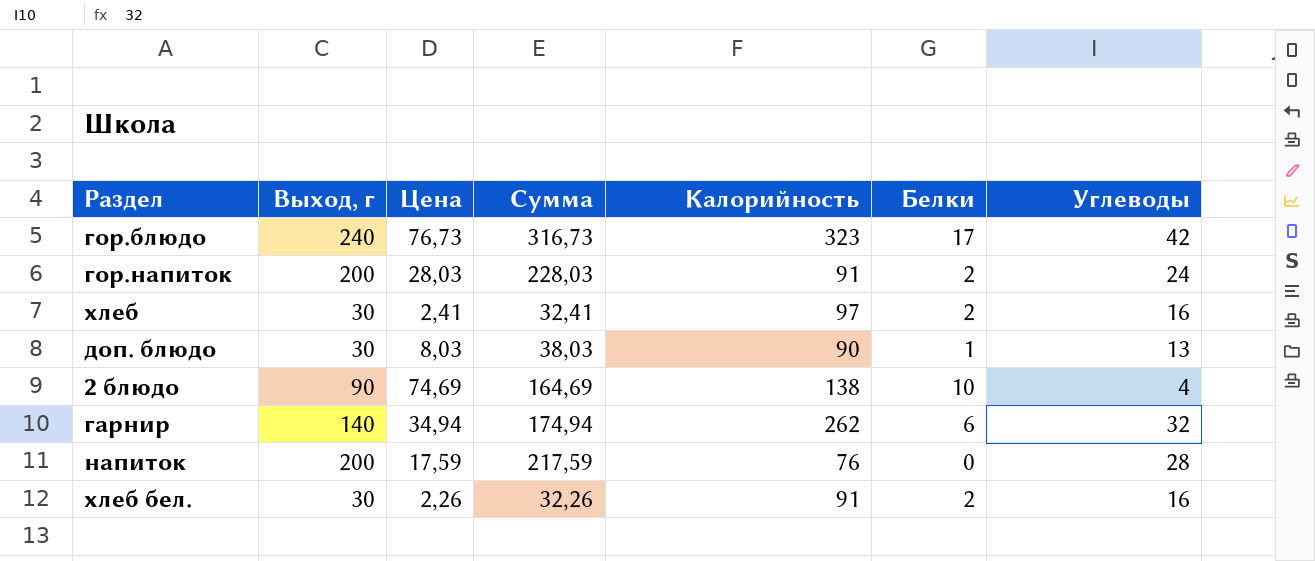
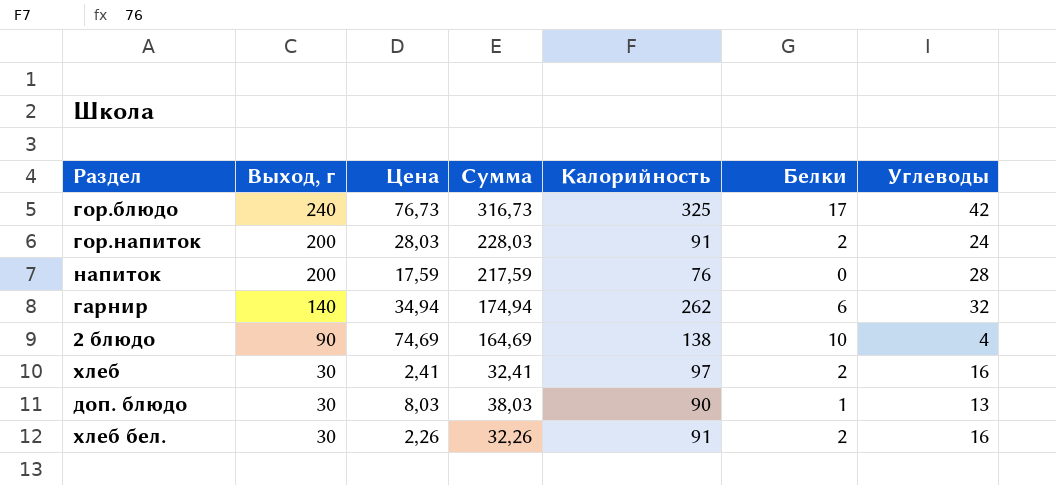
row order: none -> Выход, г descending
гор.блюдо | Калорийность: 323 -> 325

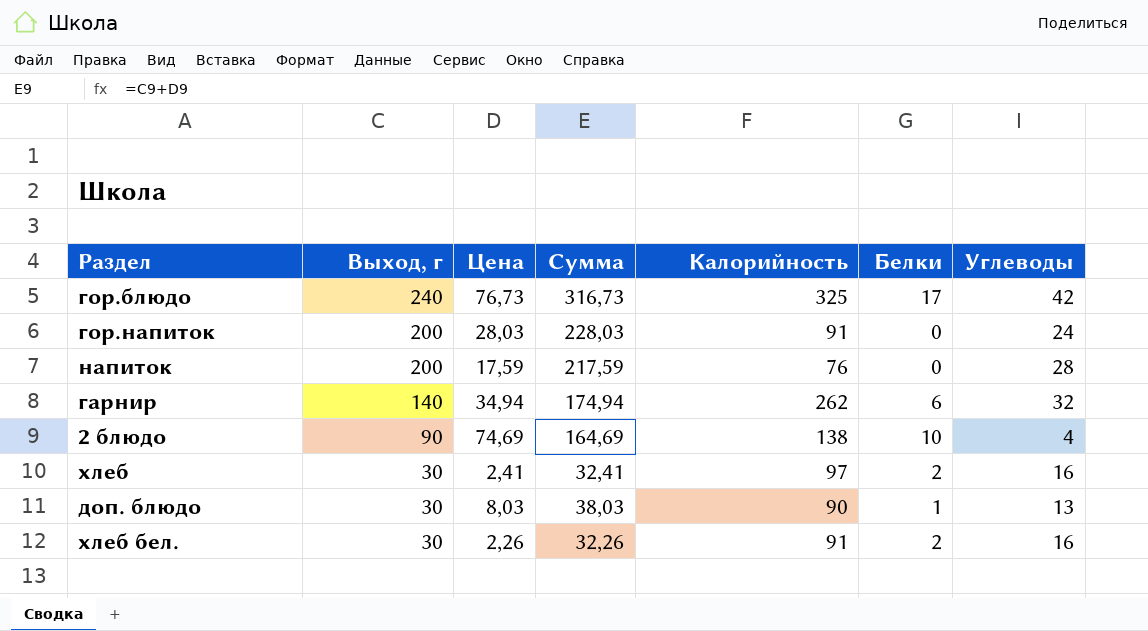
гор.напиток | Белки: 2 -> 0

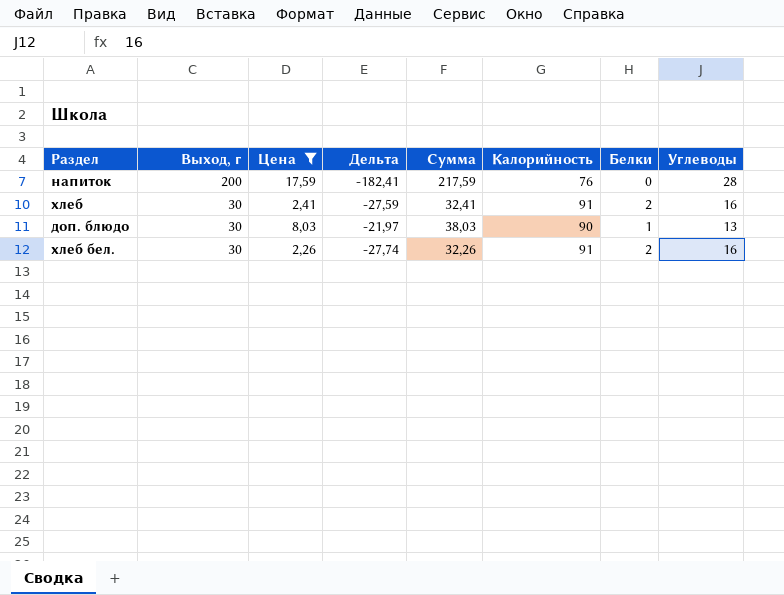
filter: none -> Цена <= 17,59
column Дельта | formula: none -> [Цена] - [Выход, г]
хлеб | Калорийность: 97 -> 91

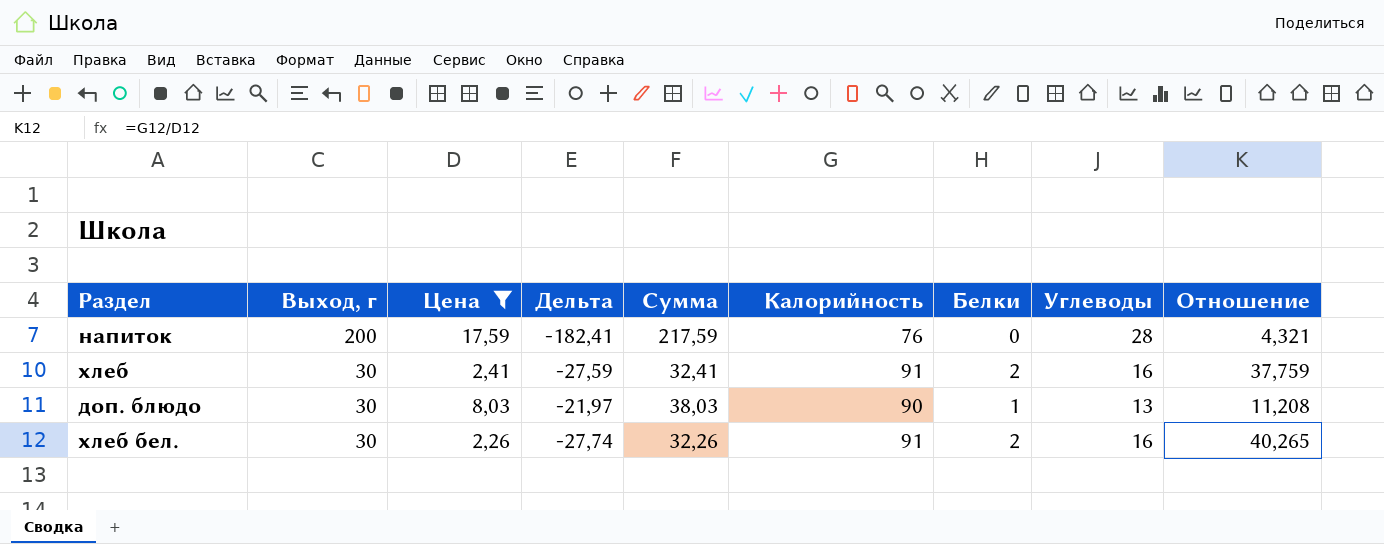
column Отношение | formula: none -> [Калорийность] / [Цена]

